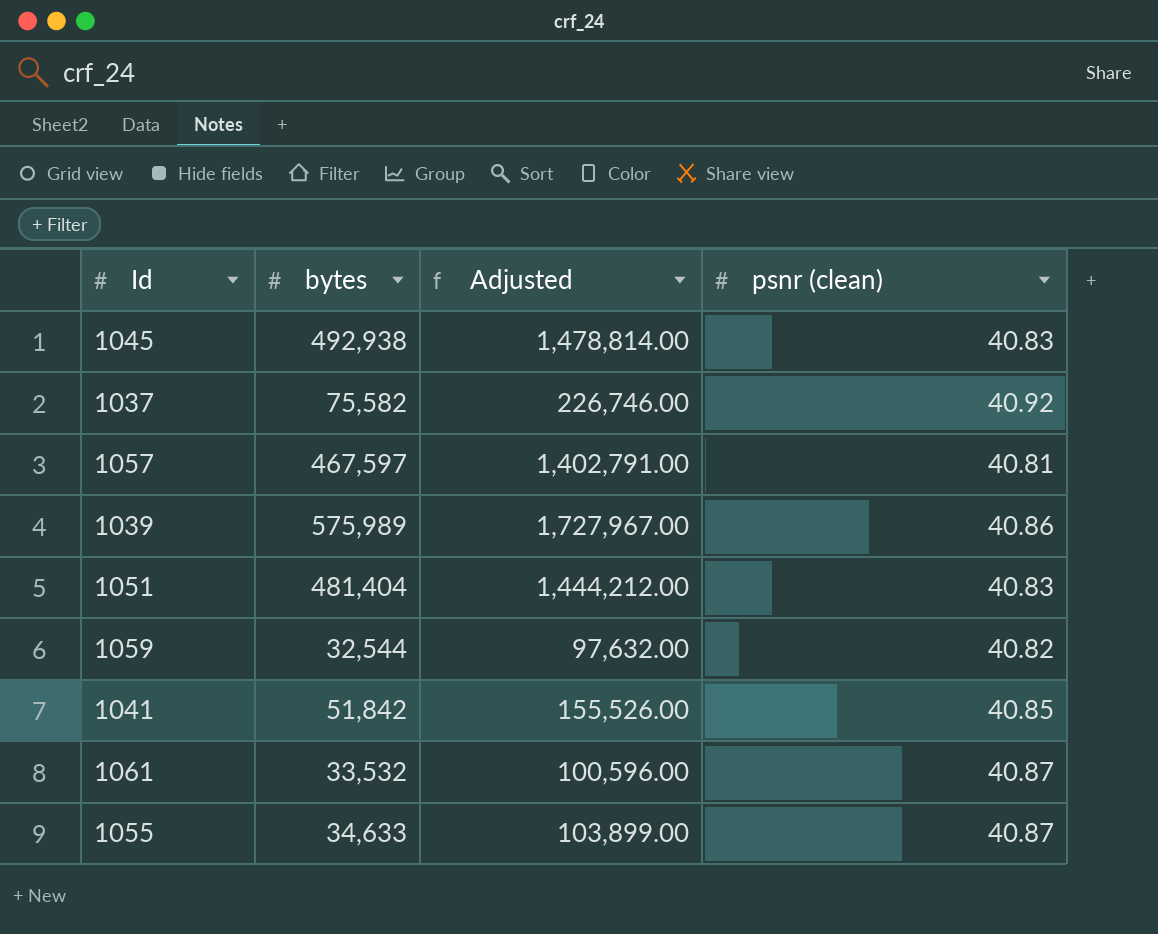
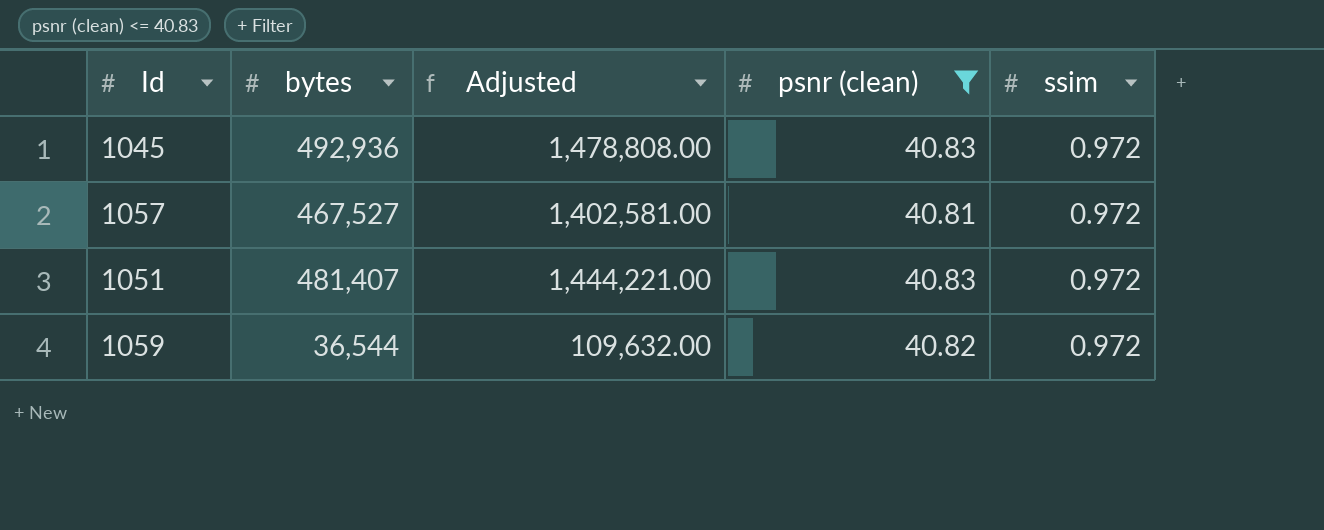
filter: none -> psnr (clean) <= 40.83
column ssim | position: none -> 5
1045 | bytes: 492,938 -> 492,936
1045 | Adjusted: 1,478,814.00 -> 1,478,808.00
1057 | bytes: 467,597 -> 467,527
1057 | Adjusted: 1,402,791.00 -> 1,402,581.00
1051 | bytes: 481,404 -> 481,407
1051 | Adjusted: 1,444,212.00 -> 1,444,221.00
1059 | bytes: 32,544 -> 36,544
1059 | Adjusted: 97,632.00 -> 109,632.00

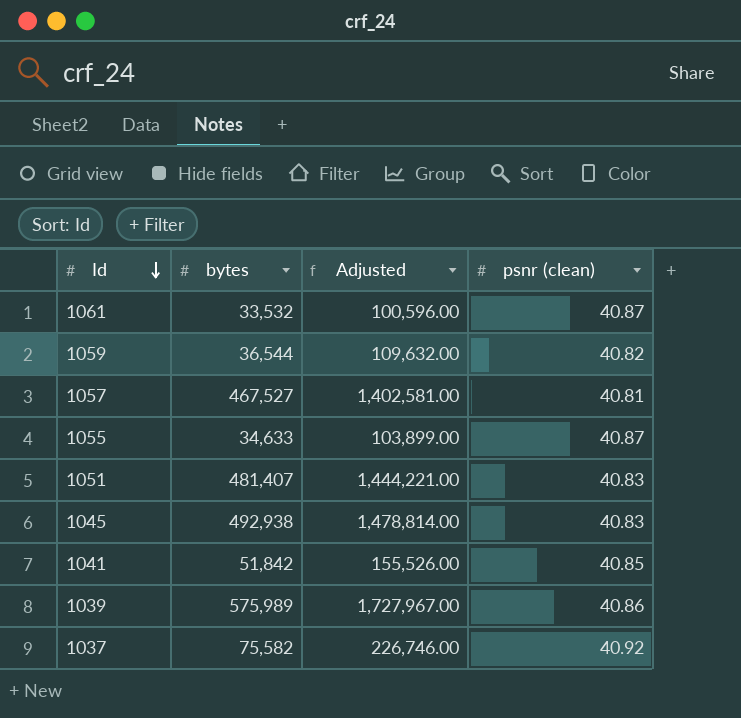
filter: psnr (clean) <= 40.83 -> none
row order: none -> Id descending
column ssim | position: 5 -> none
1045 | bytes: 492,936 -> 492,938
1045 | Adjusted: 1,478,808.00 -> 1,478,814.00

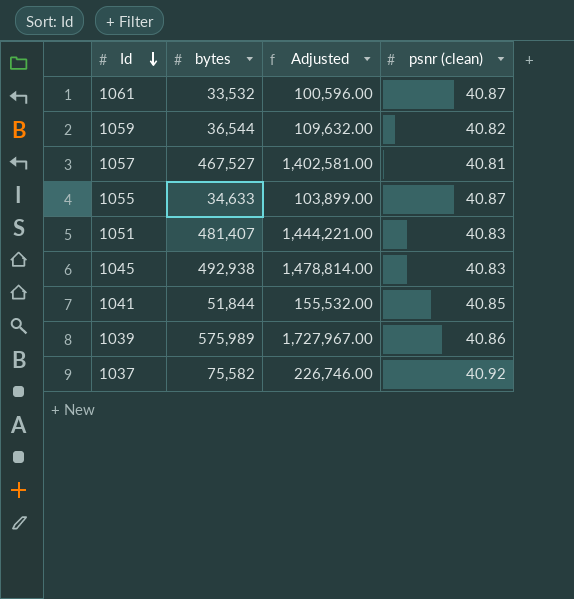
1041 | bytes: 51,842 -> 51,844
1041 | Adjusted: 155,526.00 -> 155,532.00

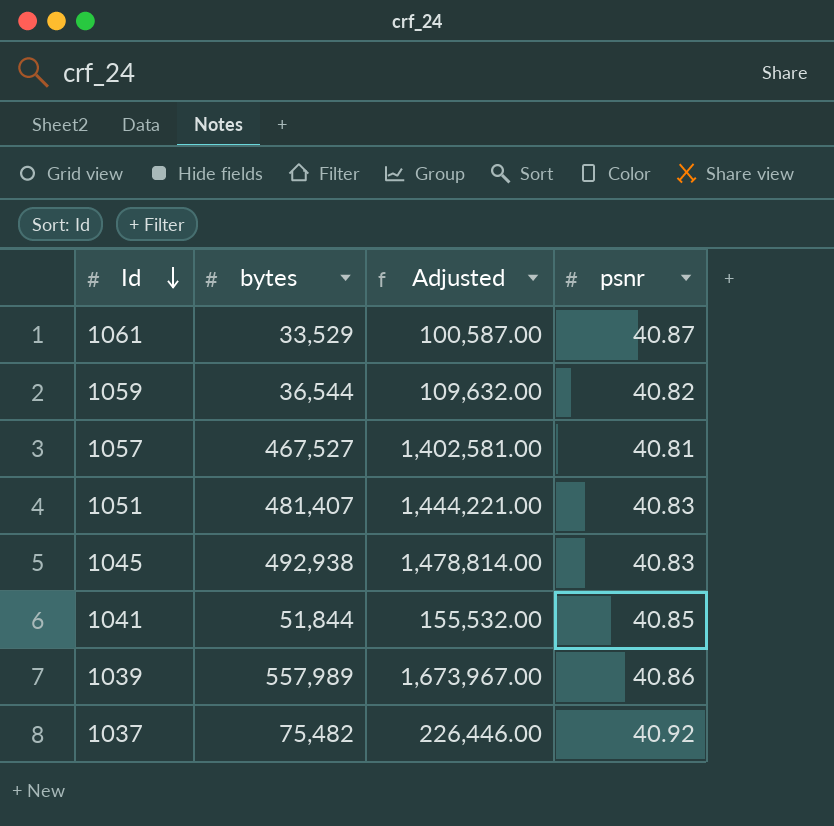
column name: psnr (clean) -> psnr
row 1055: 34,633 | 103,899.00 | 40.87 -> none
1061 | bytes: 33,532 -> 33,529
1061 | Adjusted: 100,596.00 -> 100,587.00
1039 | bytes: 575,989 -> 557,989
1039 | Adjusted: 1,727,967.00 -> 1,673,967.00
1037 | bytes: 75,582 -> 75,482
1037 | Adjusted: 226,746.00 -> 226,446.00

